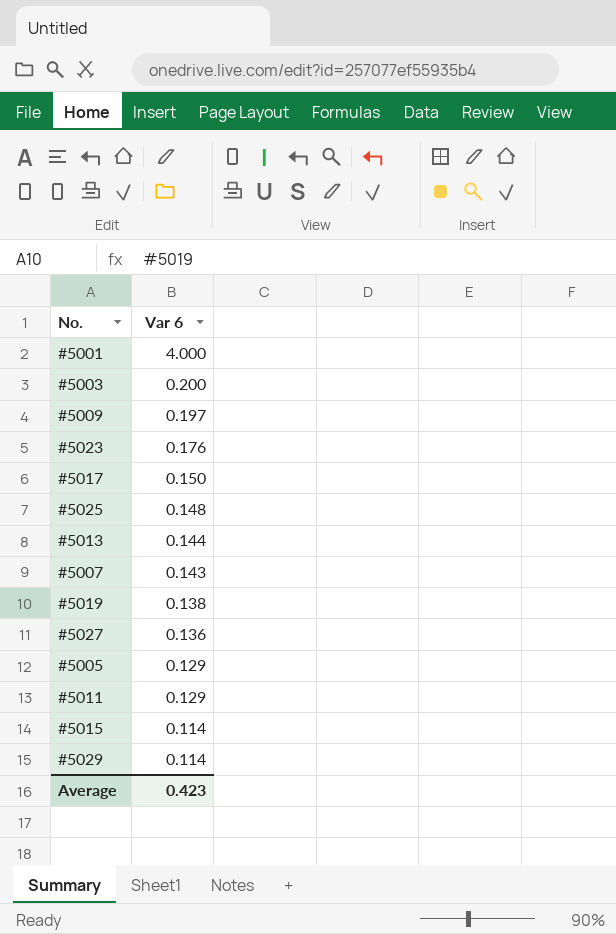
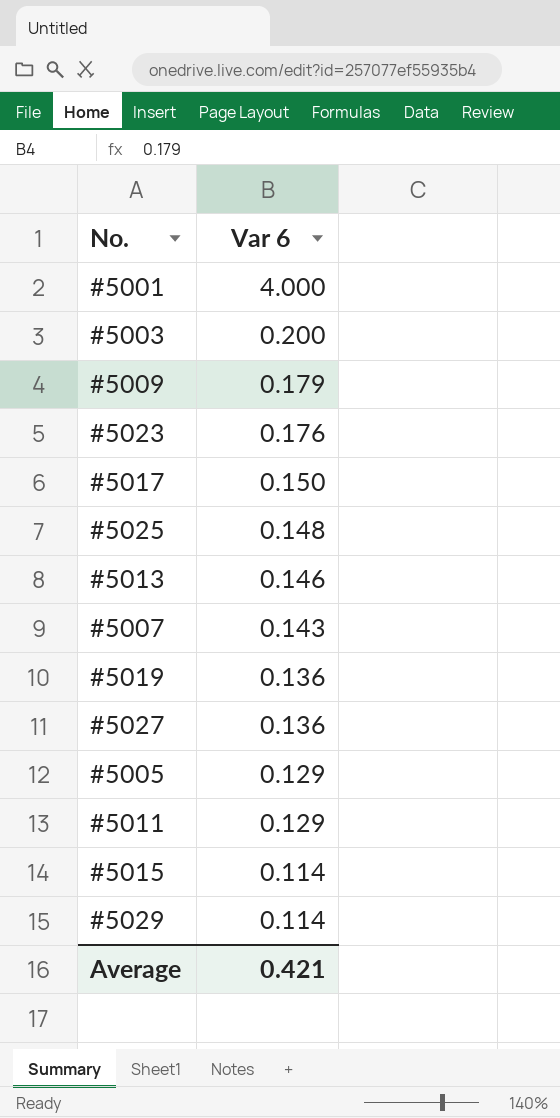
#5009 | Var 6: 0.197 -> 0.179
#5013 | Var 6: 0.144 -> 0.146
#5019 | Var 6: 0.138 -> 0.136
Average | Var 6: 0.423 -> 0.421

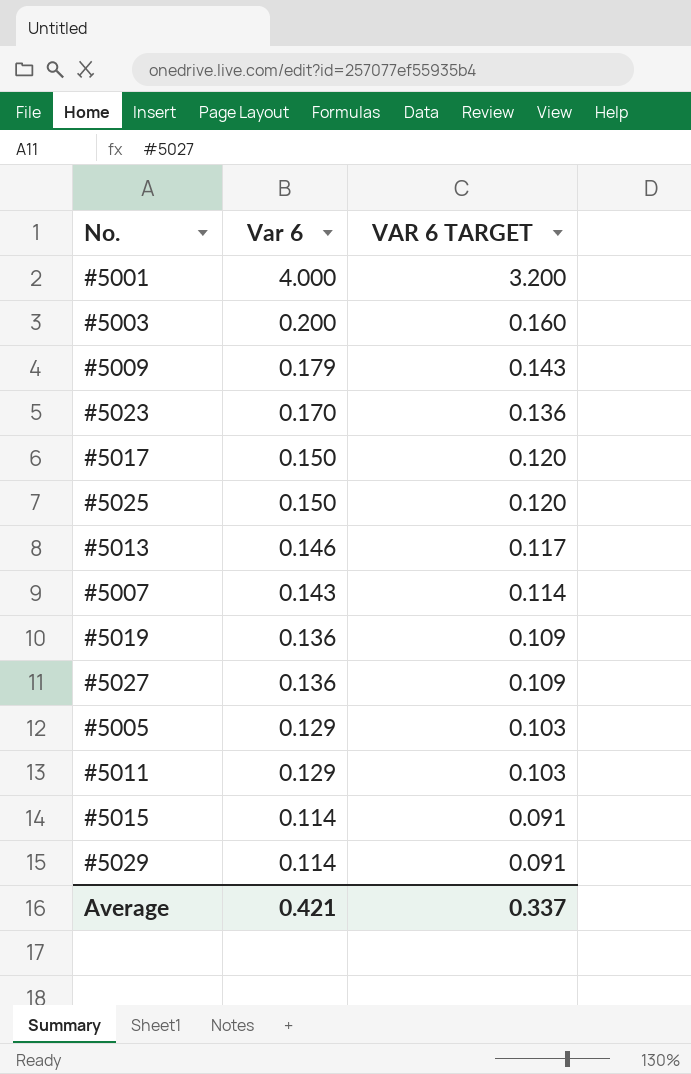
column VAR 6 TARGET | formula: none -> [Var 6] * 0.8
#5023 | Var 6: 0.176 -> 0.170
#5025 | Var 6: 0.148 -> 0.150

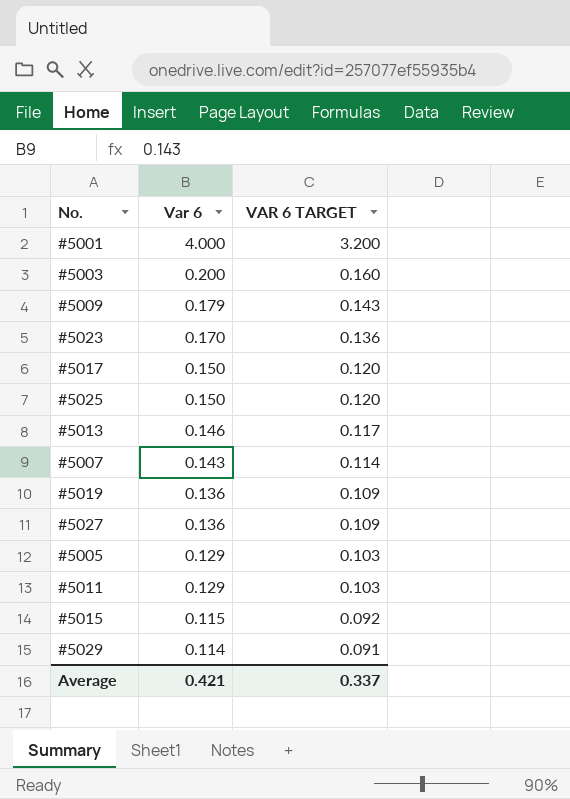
#5015 | Var 6: 0.114 -> 0.115
#5015 | VAR 6 TARGET: 0.091 -> 0.092

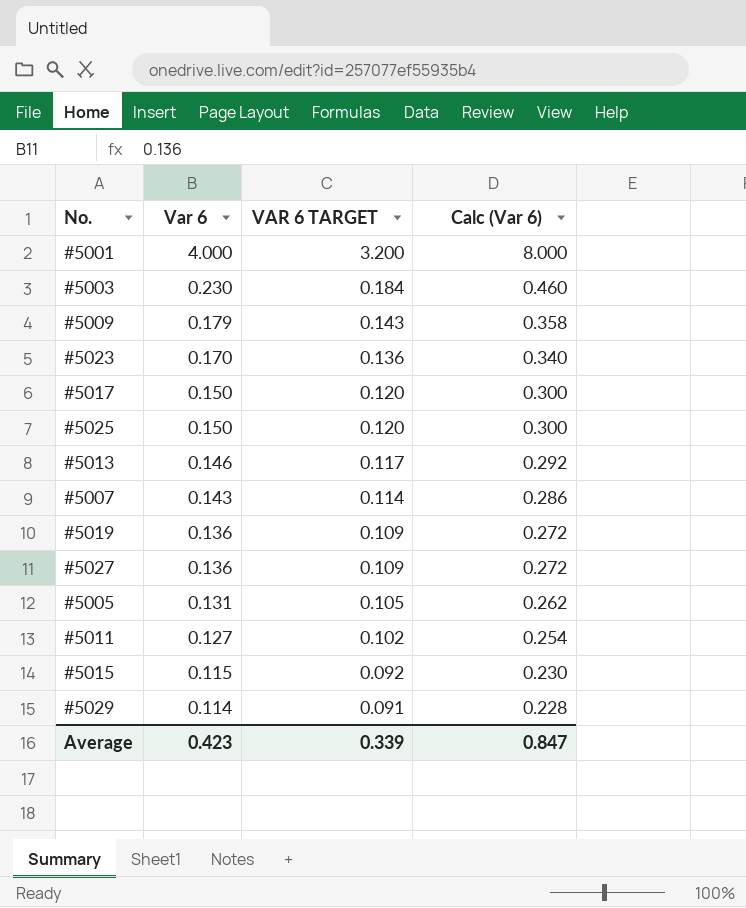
column Calc (Var 6) | formula: none -> [Var 6] * 2
#5003 | Var 6: 0.200 -> 0.230
#5003 | VAR 6 TARGET: 0.160 -> 0.184
#5005 | Var 6: 0.129 -> 0.131
#5005 | VAR 6 TARGET: 0.103 -> 0.105
#5011 | Var 6: 0.129 -> 0.127
#5011 | VAR 6 TARGET: 0.103 -> 0.102
Average | Var 6: 0.421 -> 0.423
Average | VAR 6 TARGET: 0.337 -> 0.339

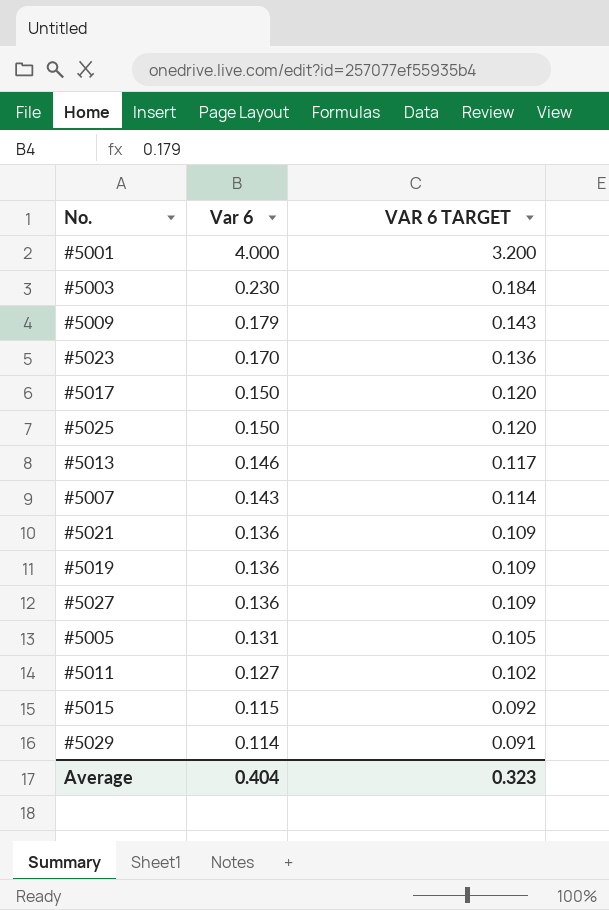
column Calc (Var 6) | formula: [Var 6] * 2 -> none
row #5021: none -> 0.136 | 0.109
Average | Var 6: 0.423 -> 0.404
Average | VAR 6 TARGET: 0.339 -> 0.323

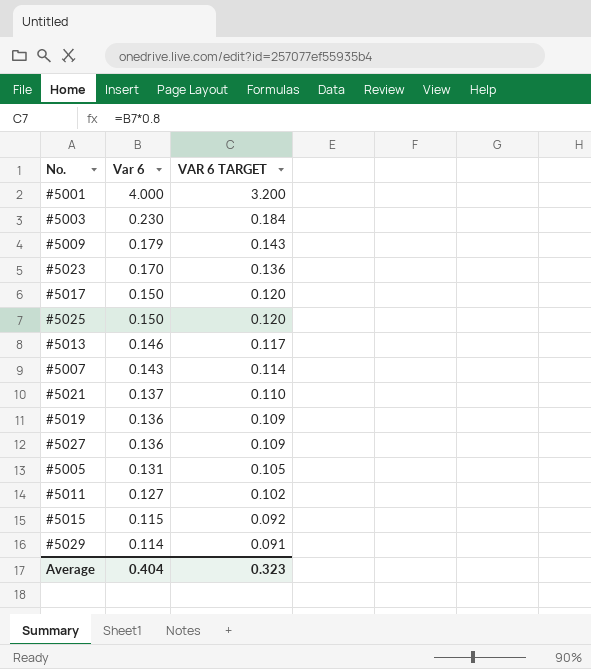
#5021 | Var 6: 0.136 -> 0.137
#5021 | VAR 6 TARGET: 0.109 -> 0.110

